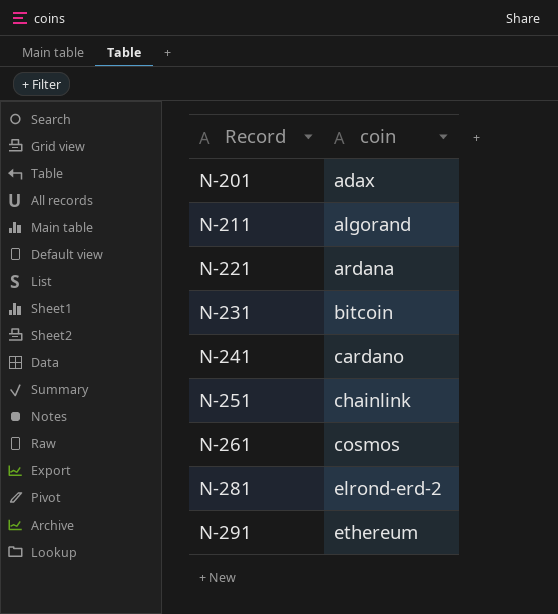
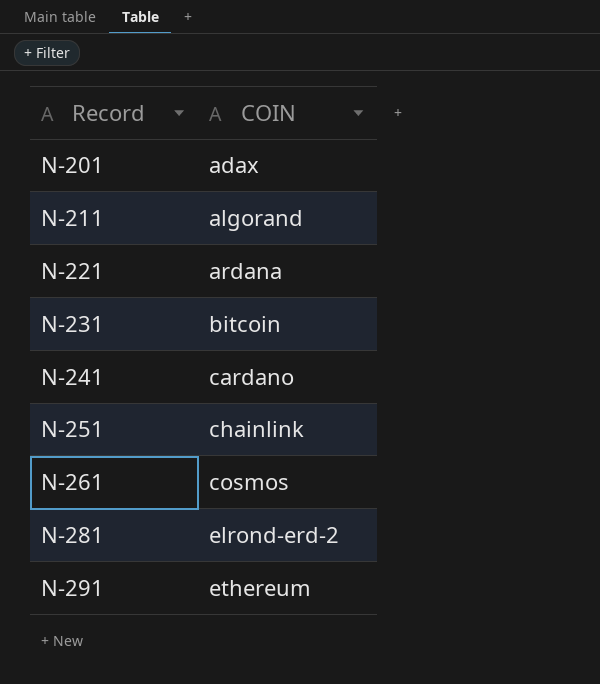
column name: coin -> COIN

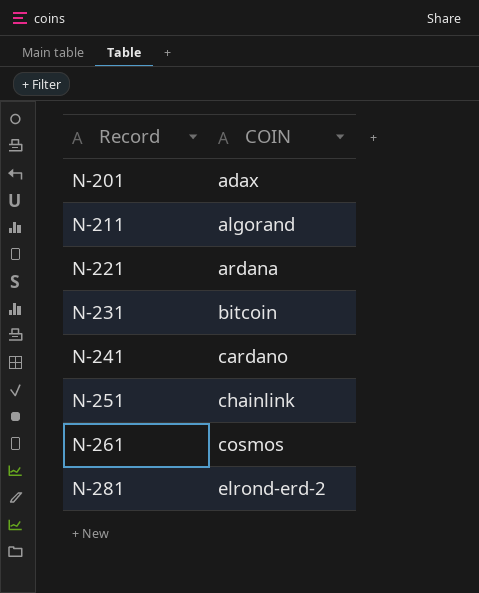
row N-291: ethereum -> none

